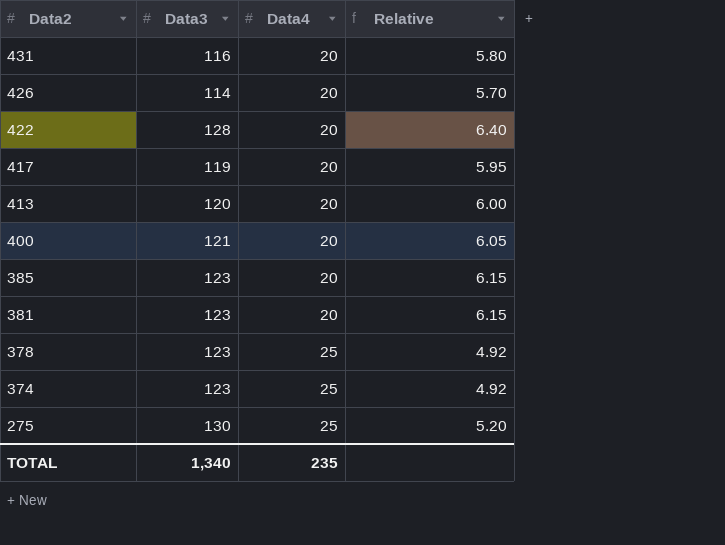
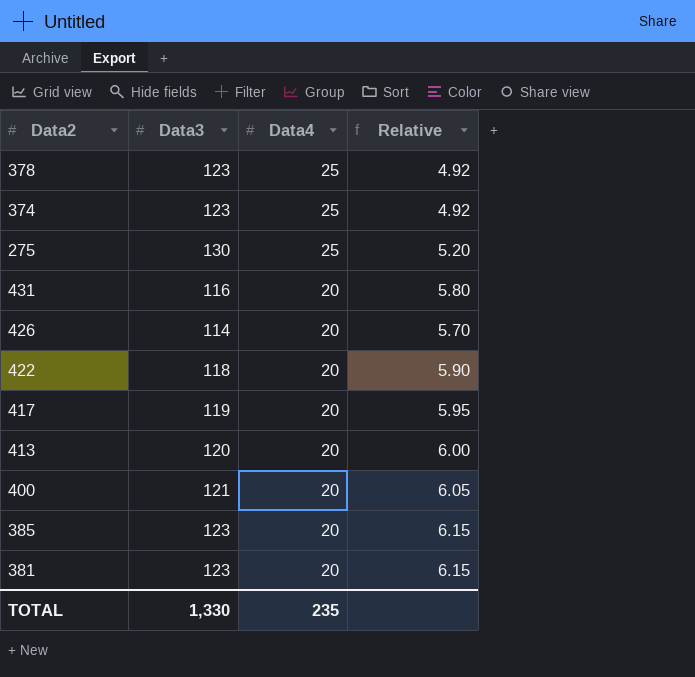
row order: Data2 descending -> Data4 descending
422 | Data3: 128 -> 118
422 | Relative: 6.40 -> 5.90
TOTAL | Data3: 1,340 -> 1,330

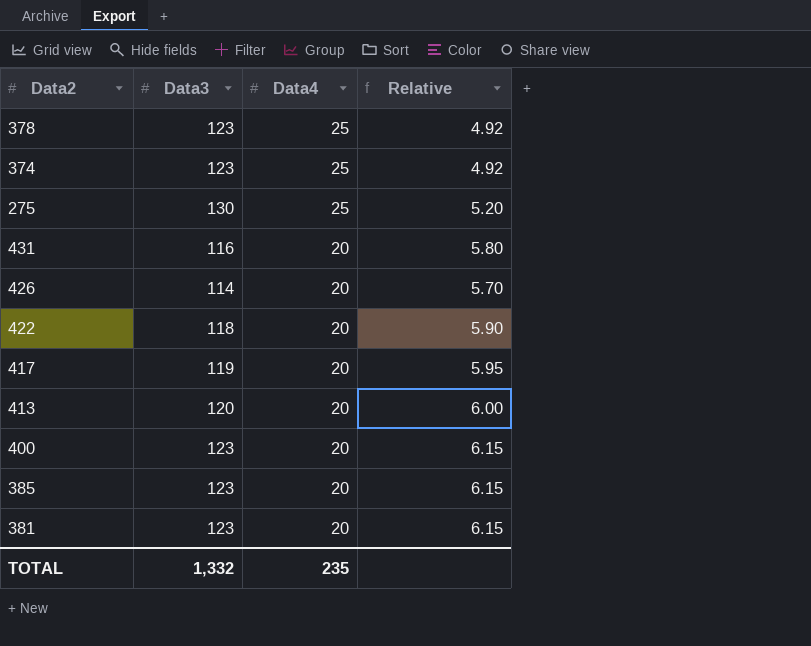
400 | Data3: 121 -> 123
400 | Relative: 6.05 -> 6.15
TOTAL | Data3: 1,330 -> 1,332

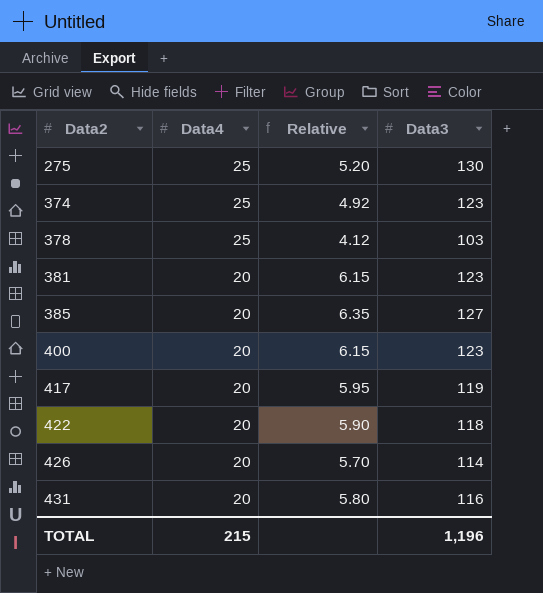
row order: Data4 descending -> Data2 ascending
column Data3 | position: 2 -> 4
row 413: 120 | 20 | 6.00 -> none
378 | Relative: 4.92 -> 4.12
378 | Data3: 123 -> 103
385 | Relative: 6.15 -> 6.35
385 | Data3: 123 -> 127
TOTAL | Data4: 235 -> 215
TOTAL | Data3: 1,332 -> 1,196

